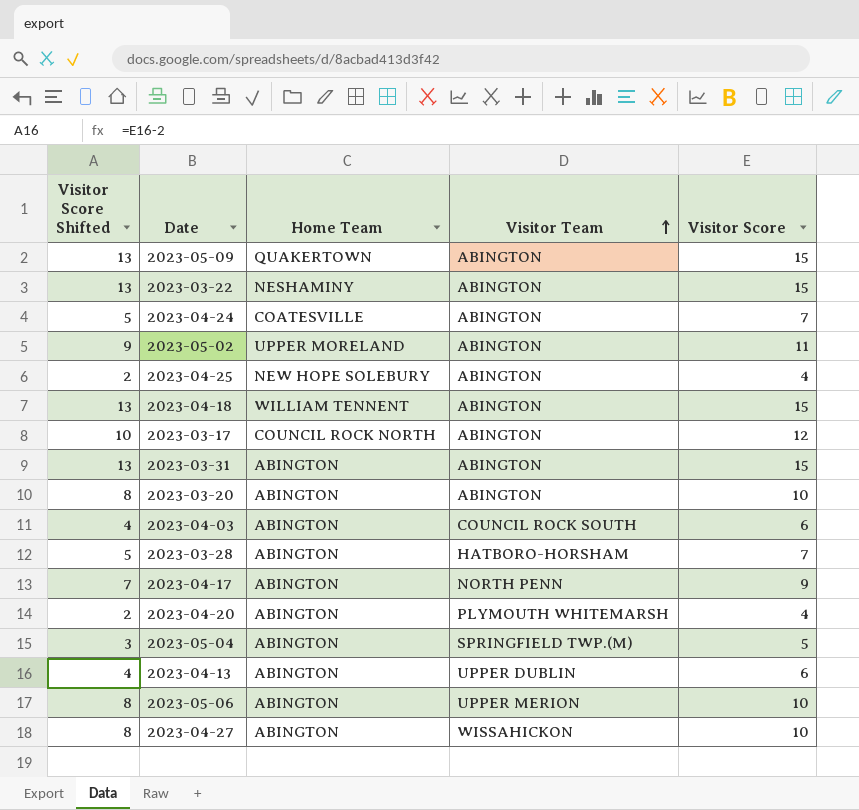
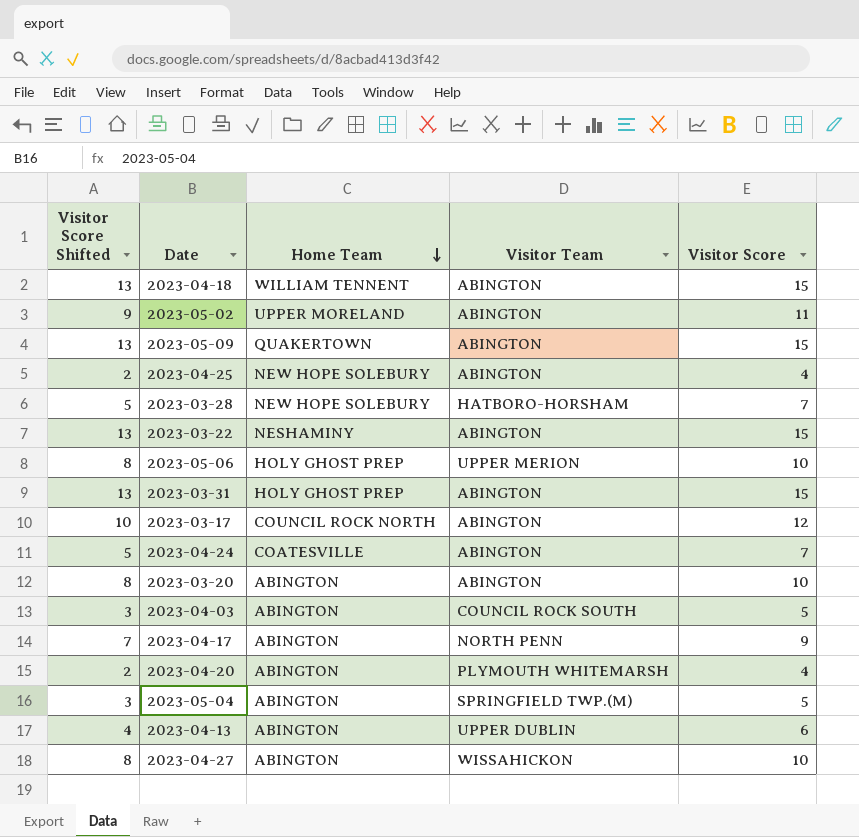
row order: Visitor Team ascending -> Home Team descending
2023-03-28 | Home Team: ABINGTON -> NEW HOPE SOLEBURY
2023-05-06 | Home Team: ABINGTON -> HOLY GHOST PREP
2023-03-31 | Home Team: ABINGTON -> HOLY GHOST PREP
2023-04-03 | Visitor Score Shifted: 4 -> 3
2023-04-03 | Visitor Score: 6 -> 5

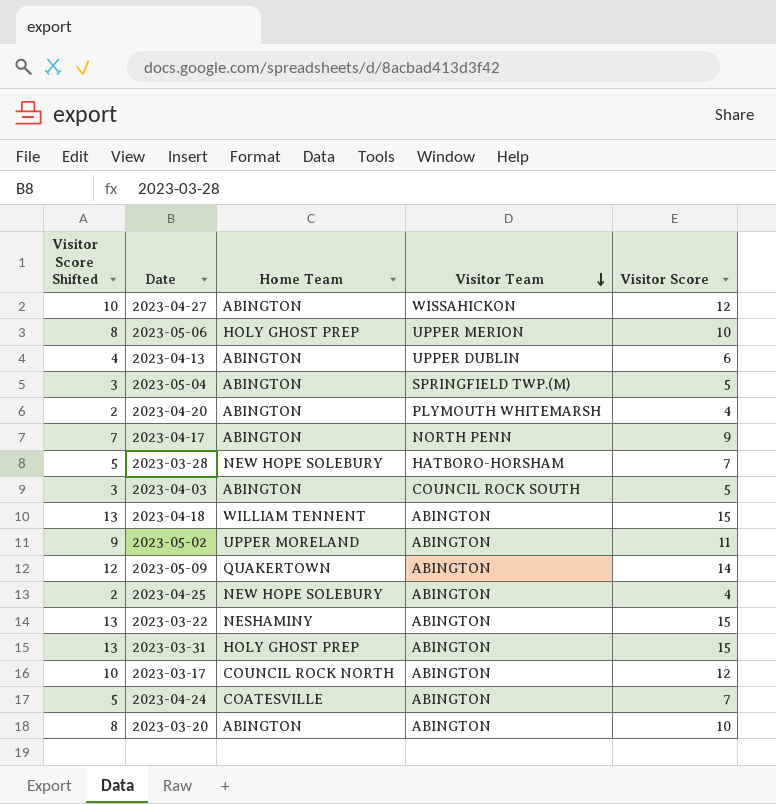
row order: Home Team descending -> Visitor Team descending
2023-04-27 | Visitor Score Shifted: 8 -> 10
2023-04-27 | Visitor Score: 10 -> 12
2023-05-09 | Visitor Score Shifted: 13 -> 12
2023-05-09 | Visitor Score: 15 -> 14

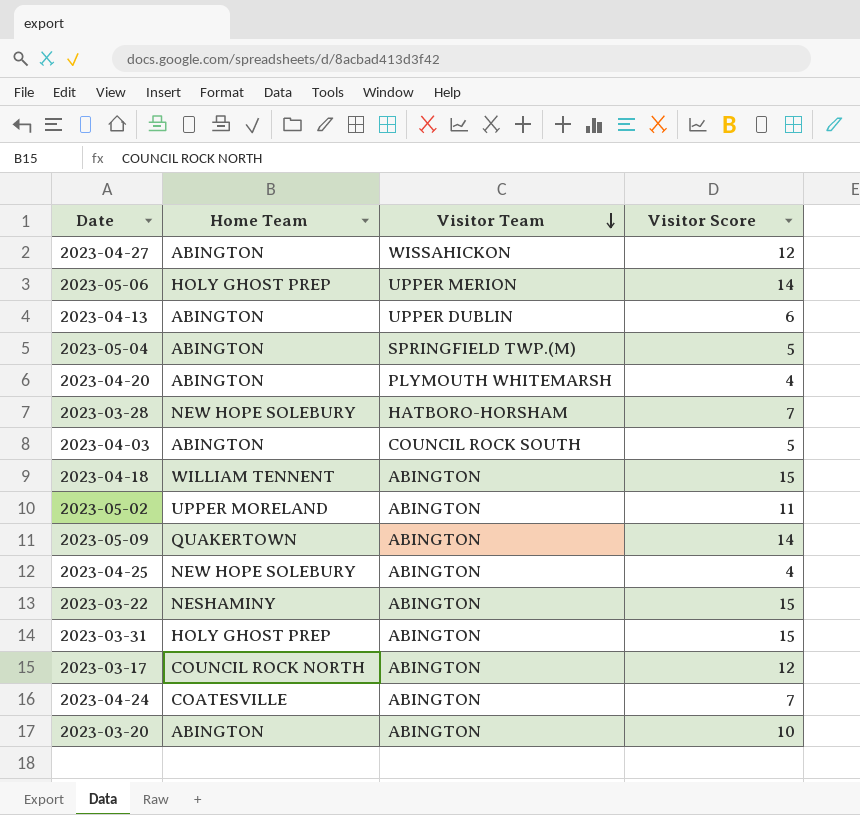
column Visitor Score Shifted | formula: [Visitor Score] - 2 -> none
row 2023-04-17: 7 | ABINGTON | NORTH PENN | 9 -> none
2023-05-06 | Visitor Score: 10 -> 14

